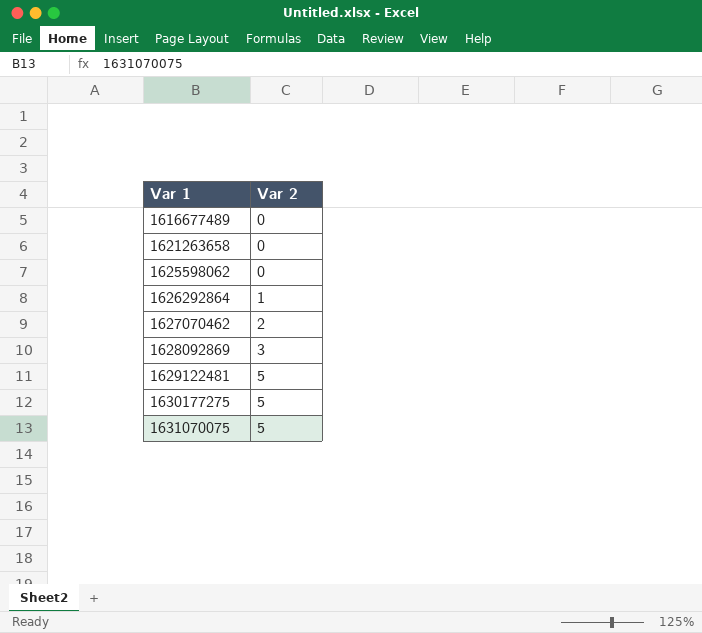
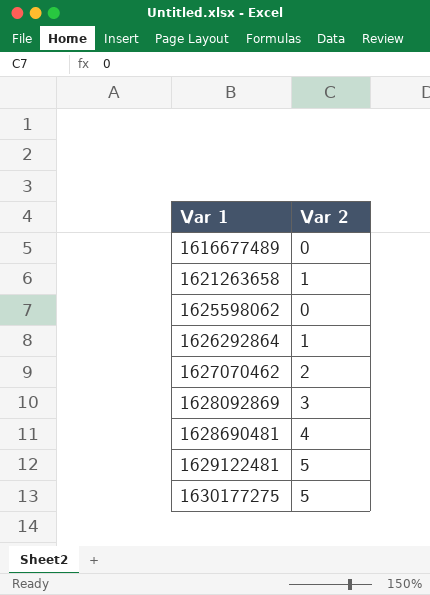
row 1631070075: 5 -> none
1621263658 | Var 2: 0 -> 1
row 1628690481: none -> 4

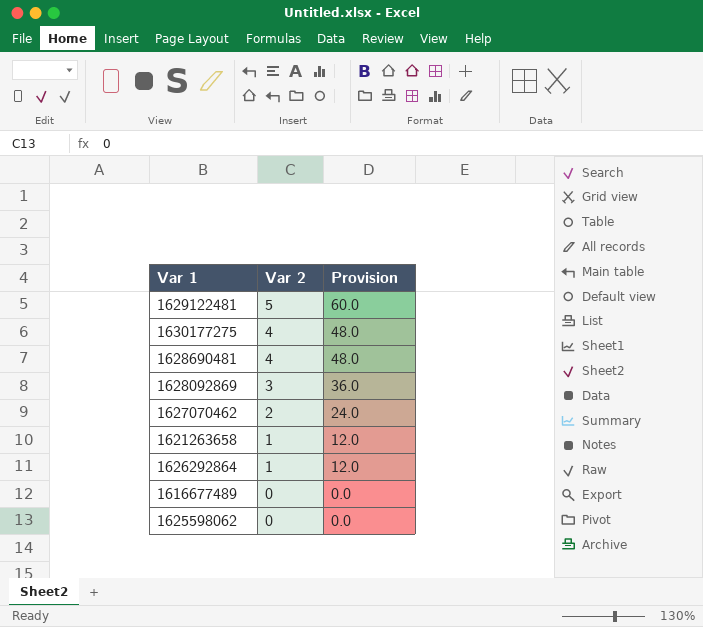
row order: Var 1 ascending -> Var 2 descending
column Provision | formula: none -> [Var 2] * 12
1630177275 | Var 2: 5 -> 4

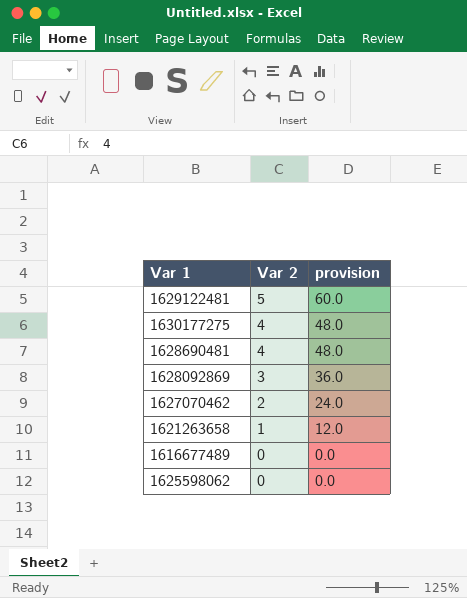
column name: Provision -> provision
row 1626292864: 1 | 12.0 -> none

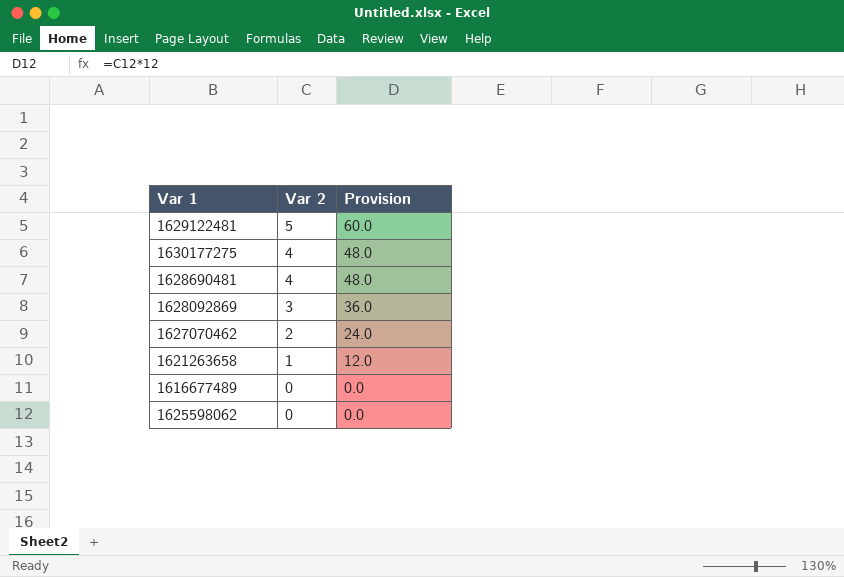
column name: provision -> Provision

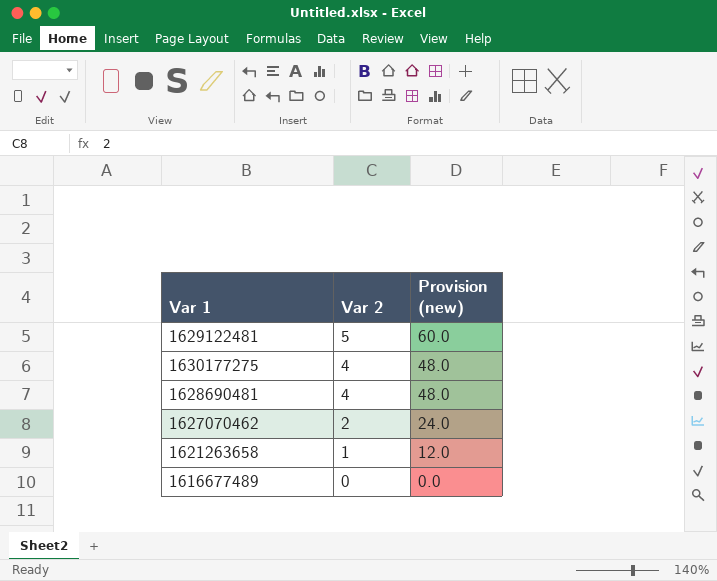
column name: Provision -> Provision (new)
row 1628092869: 3 | 36.0 -> none
row 1625598062: 0 | 0.0 -> none

